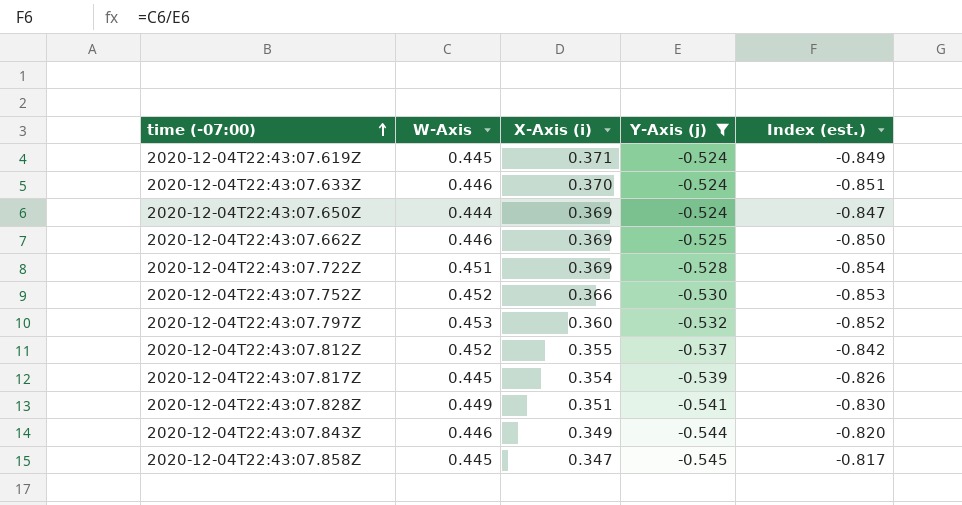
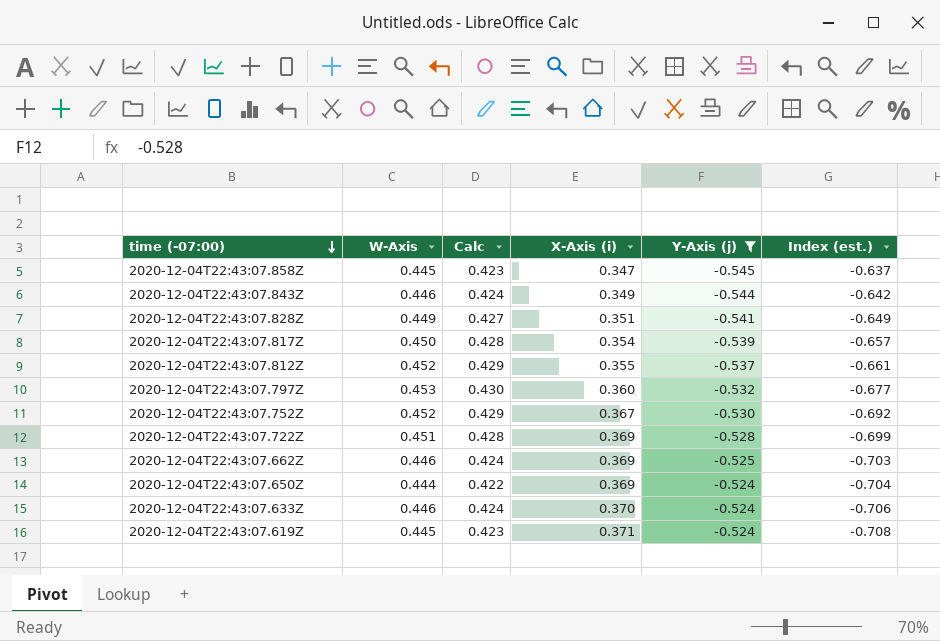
row order: time (-07:00) ascending -> time (-07:00) descending
column Calc | formula: none -> [W-Axis] * 0.95
column Index (est.) | formula: [W-Axis] / [Y-Axis (j)] -> [X-Axis (i)] / [Y-Axis (j)]
2020-12-04T22:43:07.817Z | W-Axis: 0.445 -> 0.450
2020-12-04T22:43:07.752Z | X-Axis (i): 0.366 -> 0.367

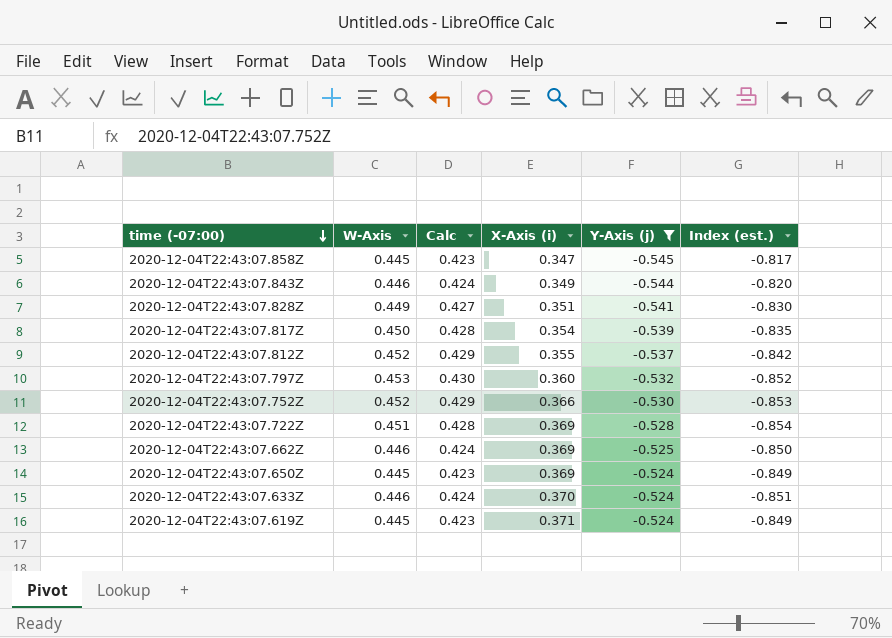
column Index (est.) | formula: [X-Axis (i)] / [Y-Axis (j)] -> [W-Axis] / [Y-Axis (j)]
2020-12-04T22:43:07.752Z | X-Axis (i): 0.367 -> 0.366
2020-12-04T22:43:07.650Z | W-Axis: 0.444 -> 0.445
2020-12-04T22:43:07.650Z | Calc: 0.422 -> 0.423

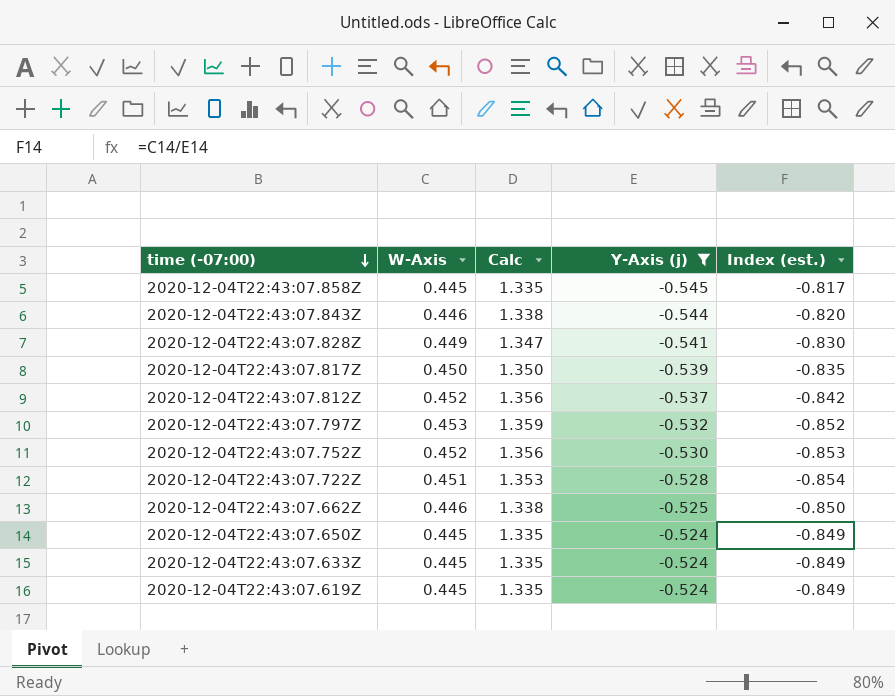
column X-Axis (i) | position: 4 -> none
column Calc | formula: [W-Axis] * 0.95 -> [W-Axis] * 3
2020-12-04T22:43:07.633Z | W-Axis: 0.446 -> 0.445
2020-12-04T22:43:07.633Z | Index (est.): -0.851 -> -0.849

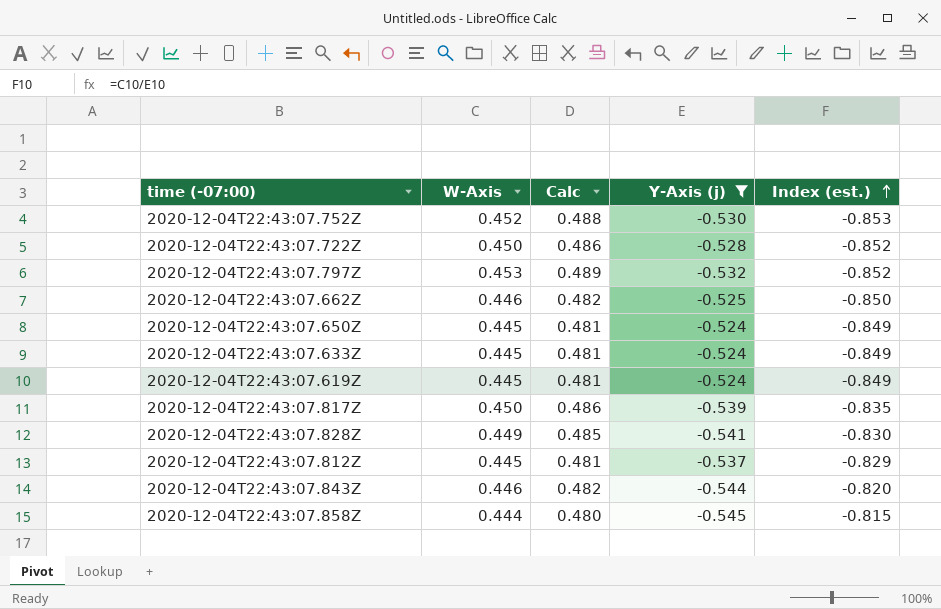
row order: time (-07:00) descending -> Index (est.) ascending
column Calc | formula: [W-Axis] * 3 -> [W-Axis] * 1.08
2020-12-04T22:43:07.722Z | W-Axis: 0.451 -> 0.450
2020-12-04T22:43:07.722Z | Index (est.): -0.854 -> -0.852
2020-12-04T22:43:07.812Z | W-Axis: 0.452 -> 0.445
2020-12-04T22:43:07.812Z | Index (est.): -0.842 -> -0.829
2020-12-04T22:43:07.858Z | W-Axis: 0.445 -> 0.444
2020-12-04T22:43:07.858Z | Index (est.): -0.817 -> -0.815

